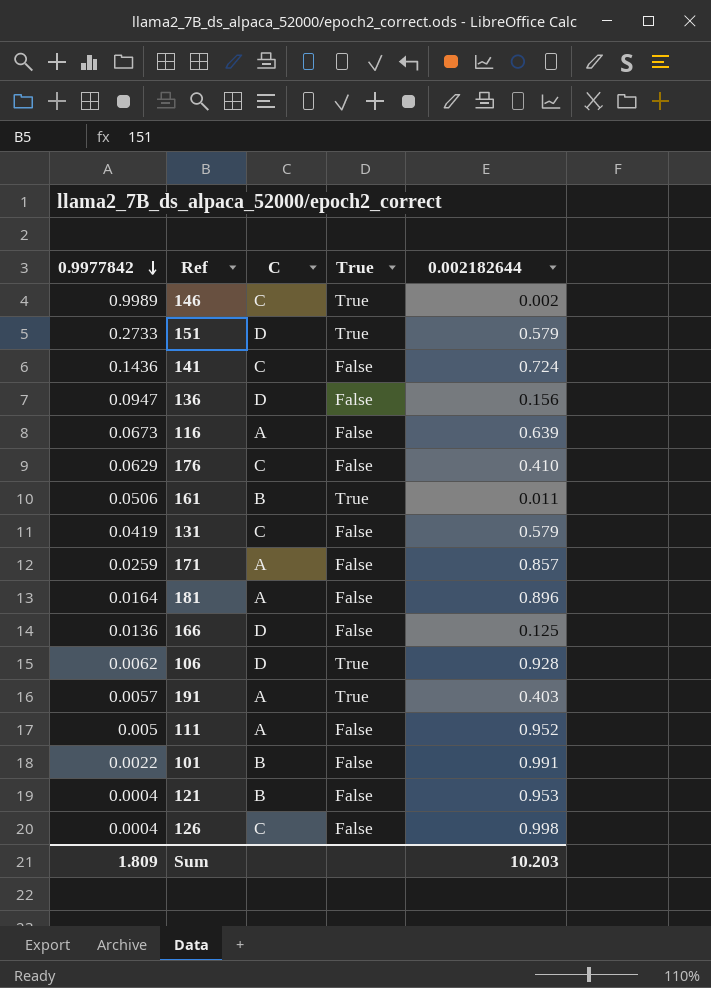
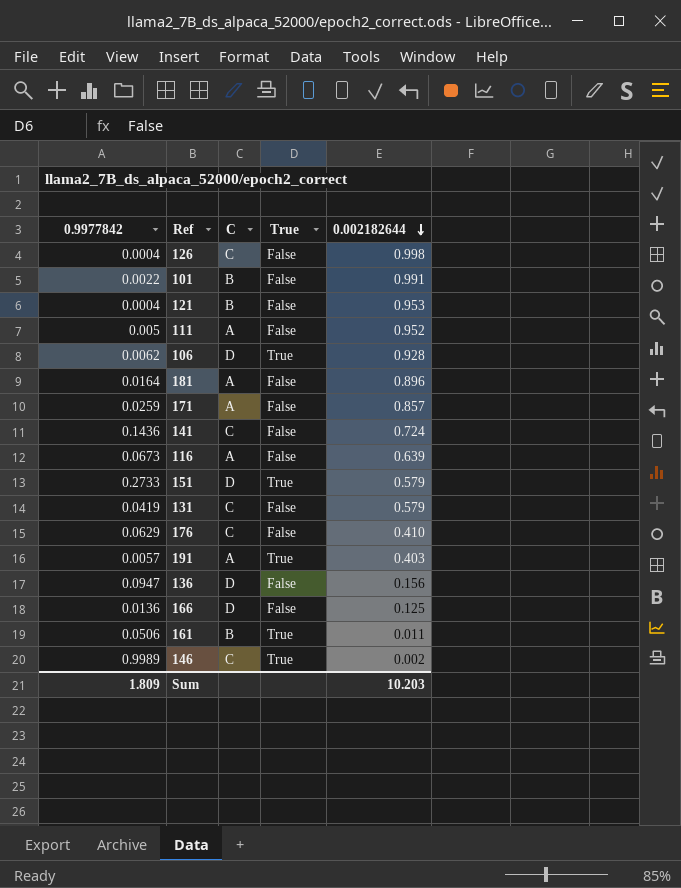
row order: 0.9977842 descending -> 0.002182644 descending

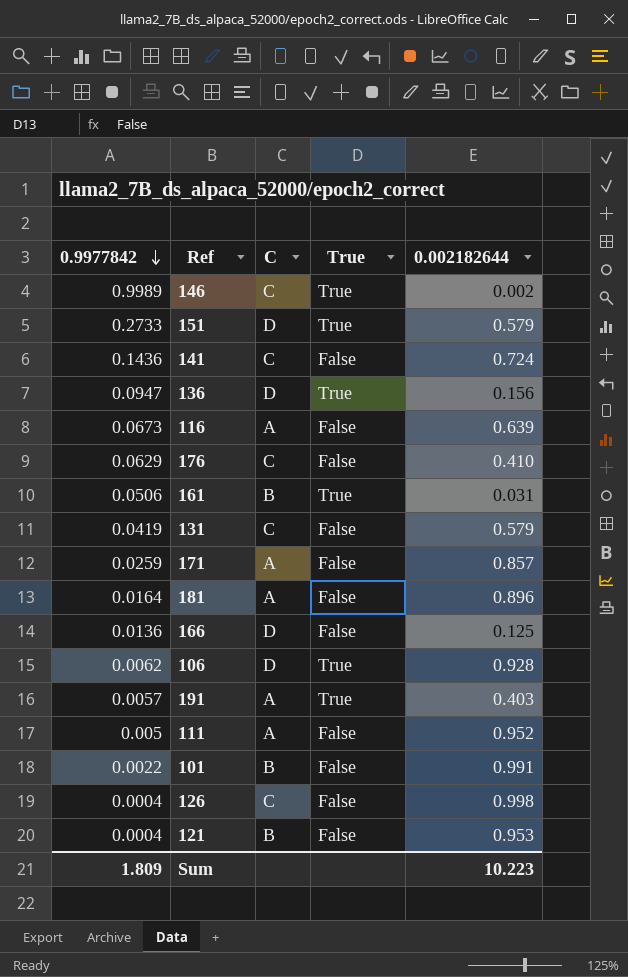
row order: 0.002182644 descending -> 0.9977842 descending
136 | True: False -> True
161 | 0.002182644: 0.011 -> 0.031
Sum | 0.002182644: 10.203 -> 10.223

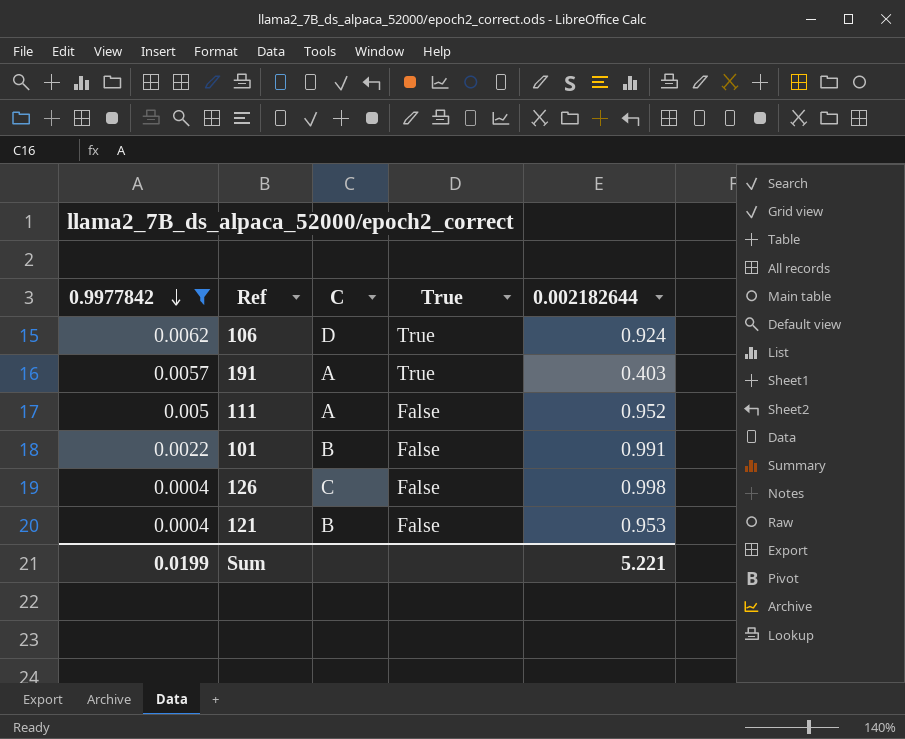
filter: none -> 0.9977842 <= 0.0062
106 | 0.002182644: 0.928 -> 0.924
Sum | 0.9977842: 1.809 -> 0.0199
Sum | 0.002182644: 10.223 -> 5.221

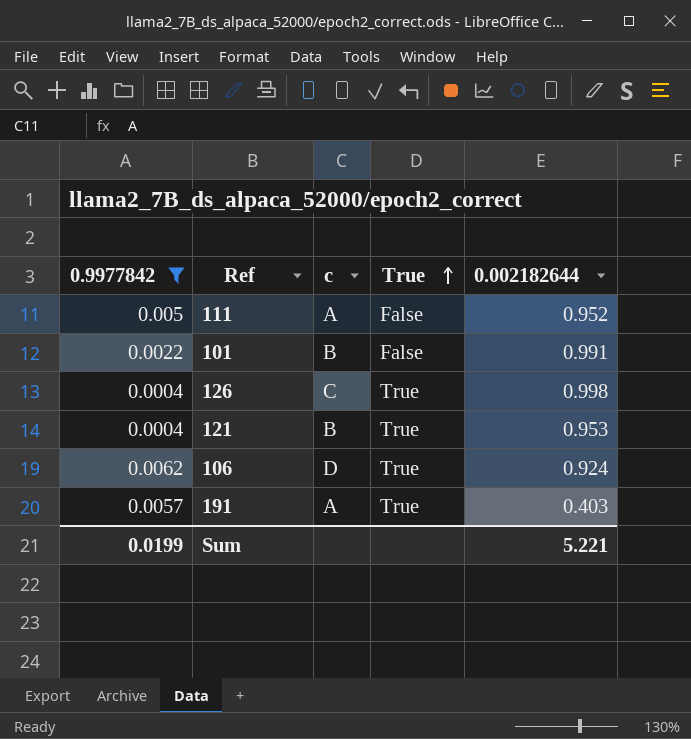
row order: 0.9977842 descending -> True ascending
column name: C -> c
126 | True: False -> True
121 | True: False -> True

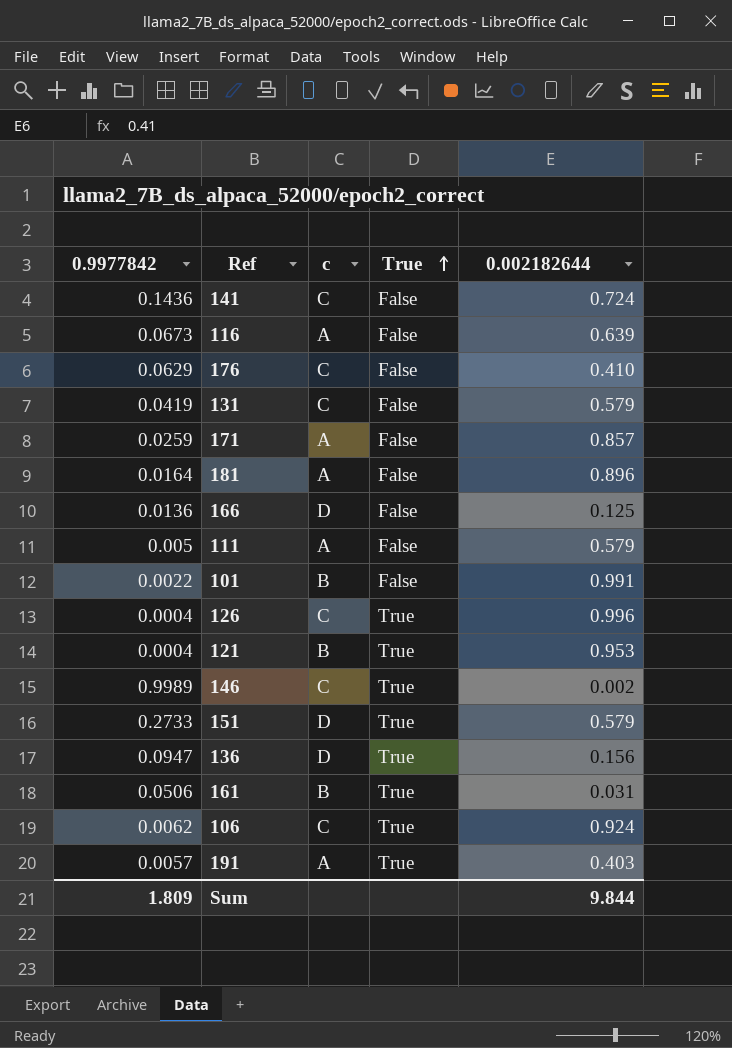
filter: 0.9977842 <= 0.0062 -> none
111 | 0.002182644: 0.952 -> 0.579
126 | 0.002182644: 0.998 -> 0.996
106 | c: D -> C
Sum | 0.9977842: 0.0199 -> 1.809
Sum | 0.002182644: 5.221 -> 9.844

